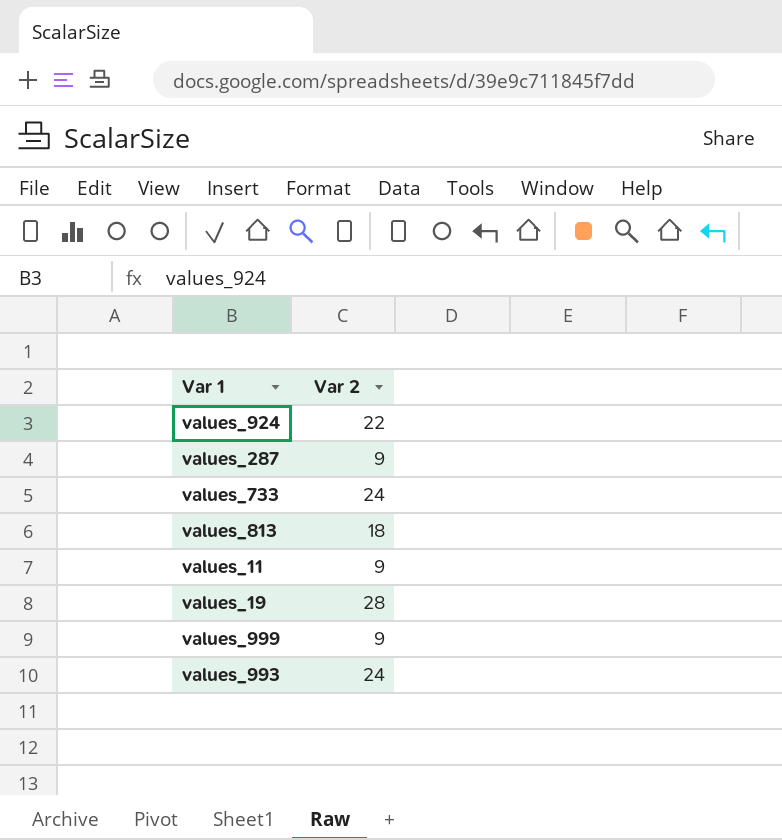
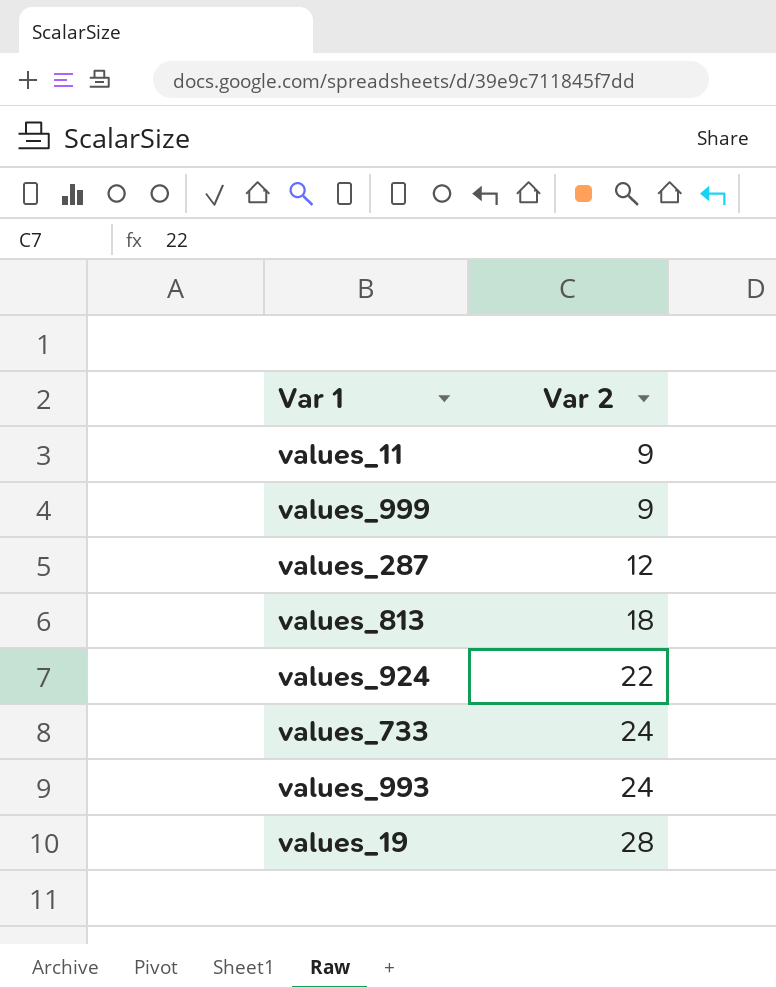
row order: none -> Var 2 ascending
values_287 | Var 2: 9 -> 12

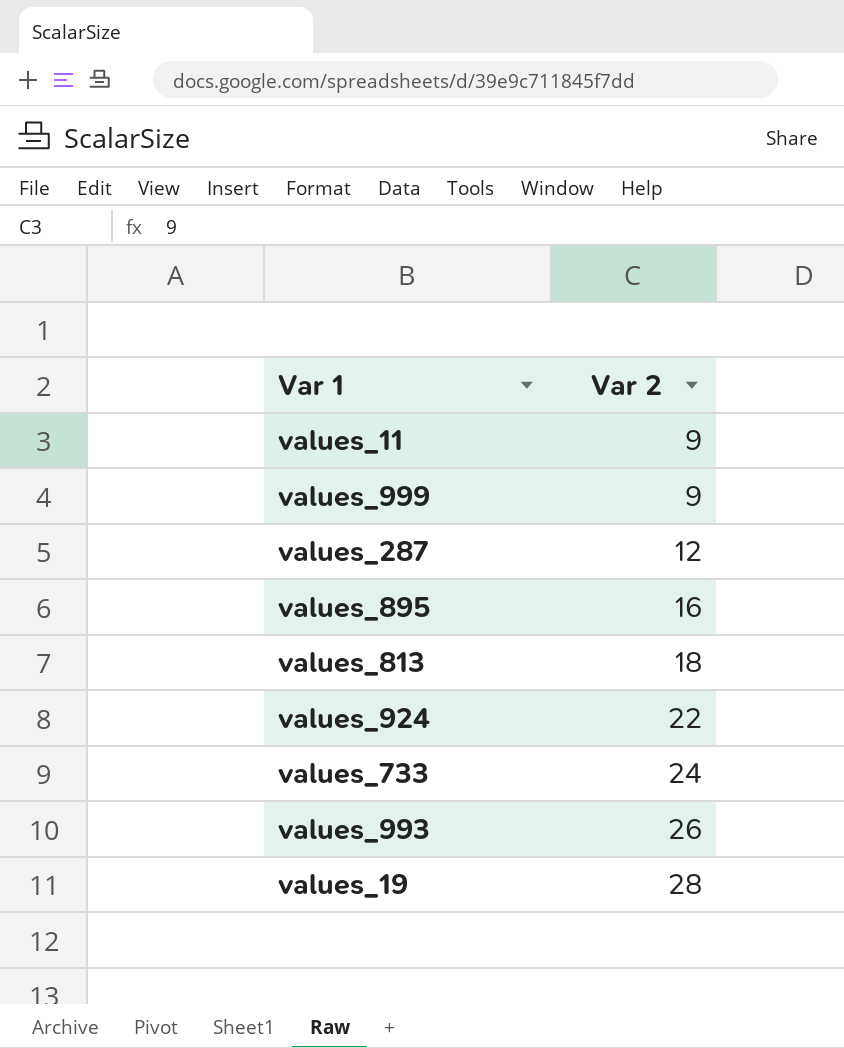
row values_895: none -> 16
values_993 | Var 2: 24 -> 26

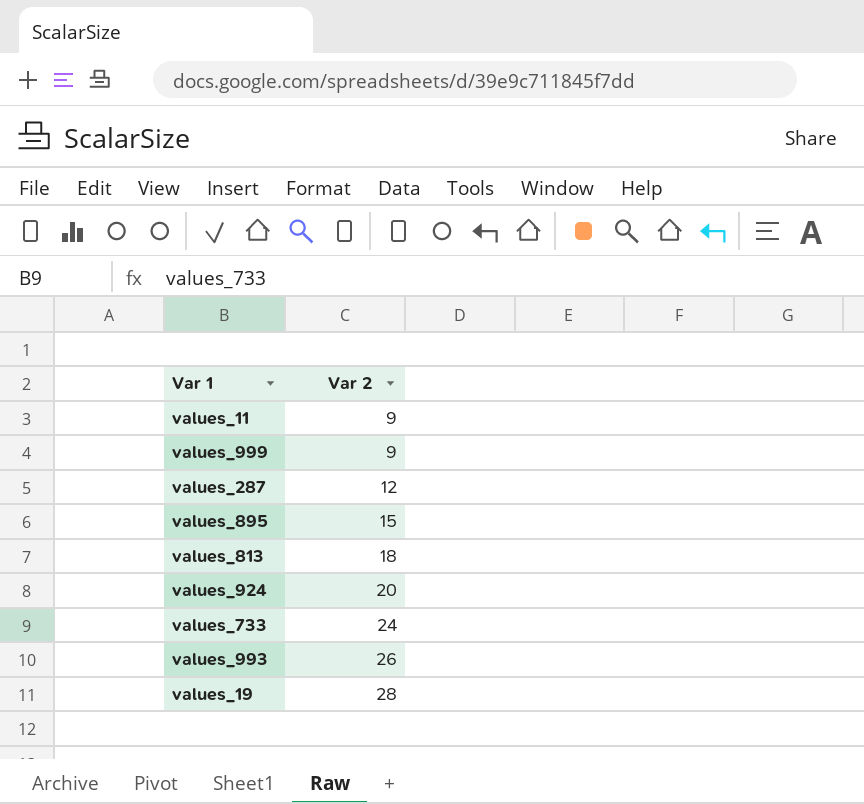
values_895 | Var 2: 16 -> 15
values_924 | Var 2: 22 -> 20

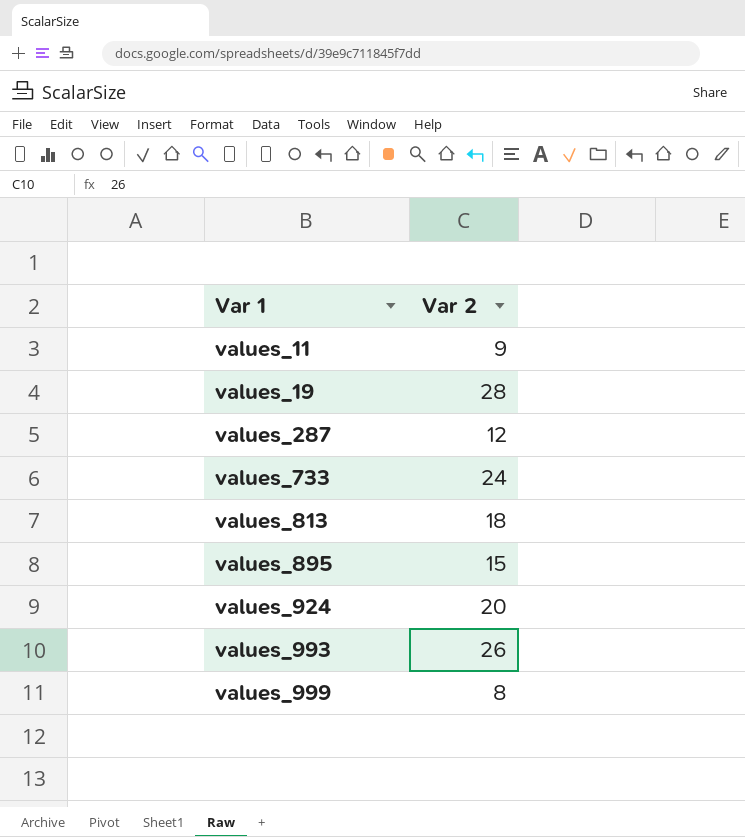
row order: Var 2 ascending -> Var 1 ascending
values_999 | Var 2: 9 -> 8

